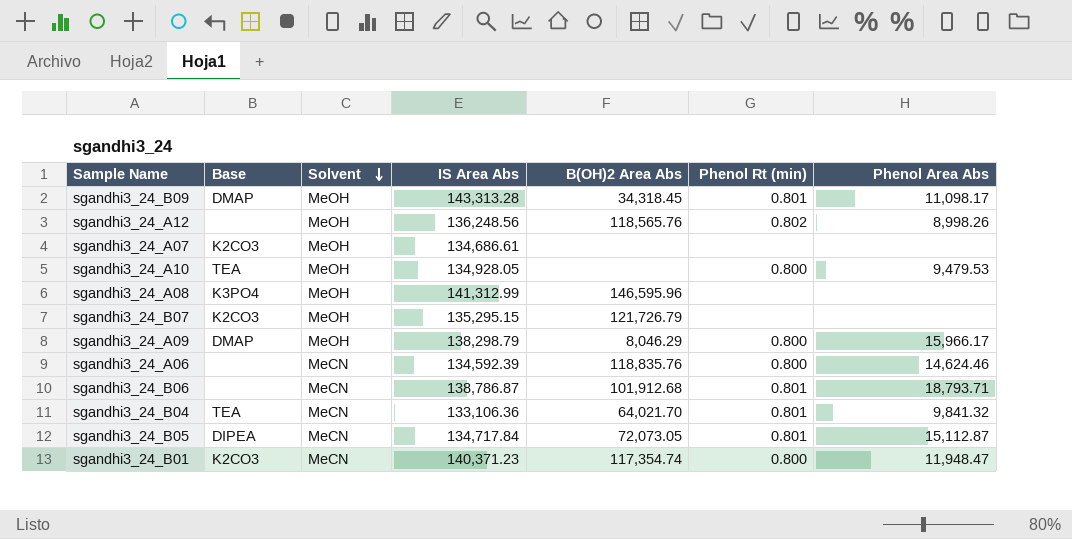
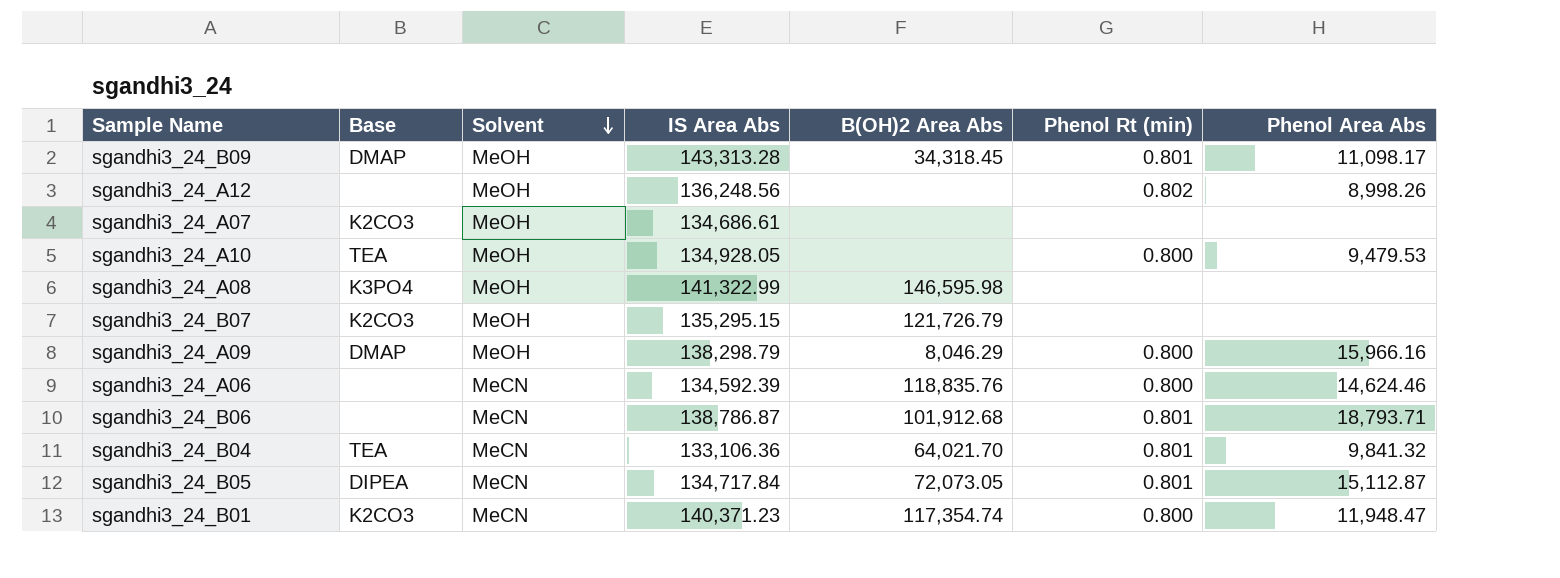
sgandhi3_24_A12 | B(OH)2 Area Abs: 118,565.76 -> none
sgandhi3_24_A08 | IS Area Abs: 141,312.99 -> 141,322.99
sgandhi3_24_A08 | B(OH)2 Area Abs: 146,595.96 -> 146,595.98
sgandhi3_24_A09 | Phenol Area Abs: 15,966.17 -> 15,966.16

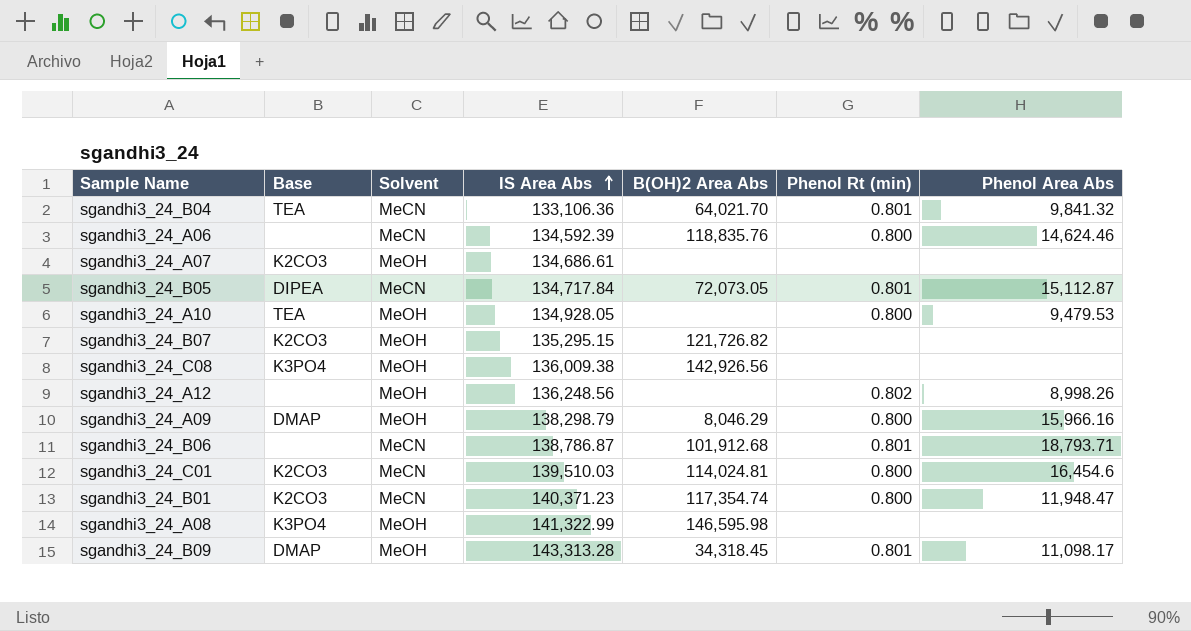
row order: Solvent descending -> IS Area Abs ascending
sgandhi3_24_B07 | B(OH)2 Area Abs: 121,726.79 -> 121,726.82
row sgandhi3_24_C08: none -> K3PO4 | MeOH | 136,009.38 | 142,926.56 | none | none
row sgandhi3_24_C01: none -> K2CO3 | MeCN | 139,510.03 | 114,024.81 | 0.800 | 16,454.6

